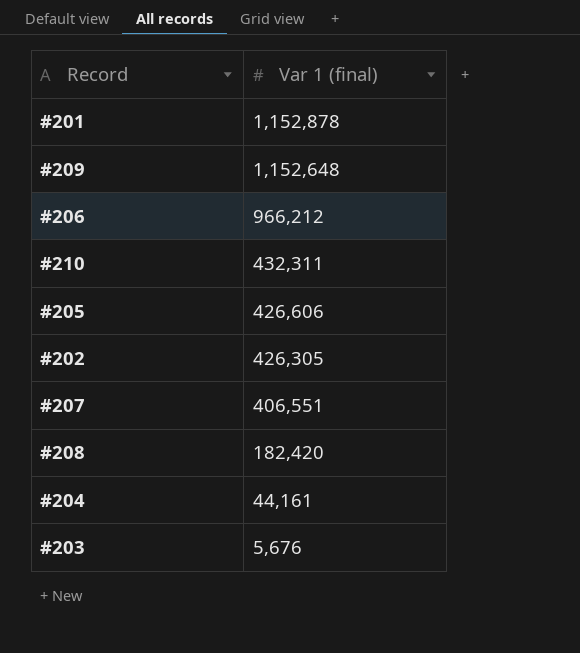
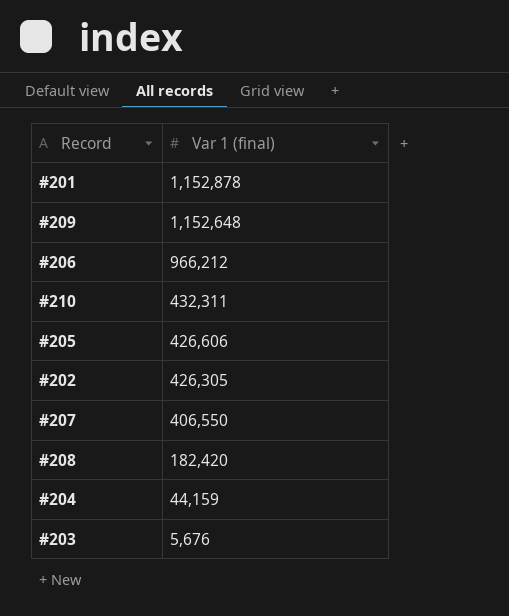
#207 | Var 1 (final): 406,551 -> 406,550
#204 | Var 1 (final): 44,161 -> 44,159

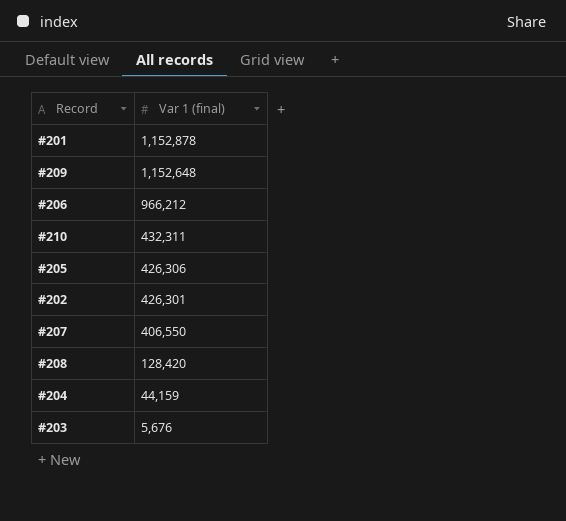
#205 | Var 1 (final): 426,606 -> 426,306
#202 | Var 1 (final): 426,305 -> 426,301
#208 | Var 1 (final): 182,420 -> 128,420

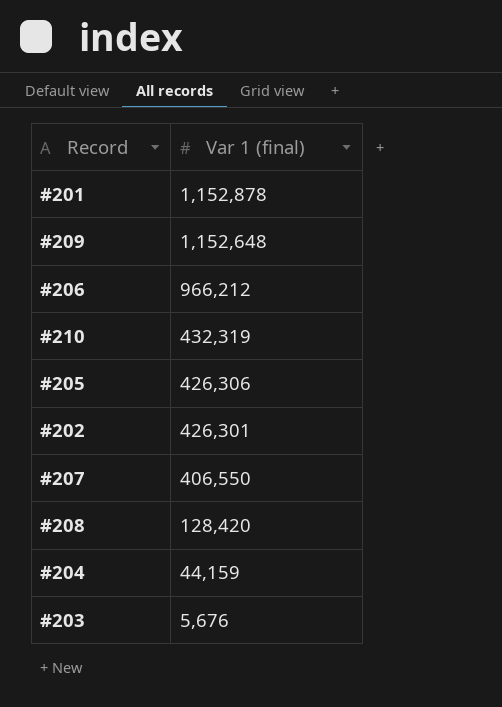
#210 | Var 1 (final): 432,311 -> 432,319

